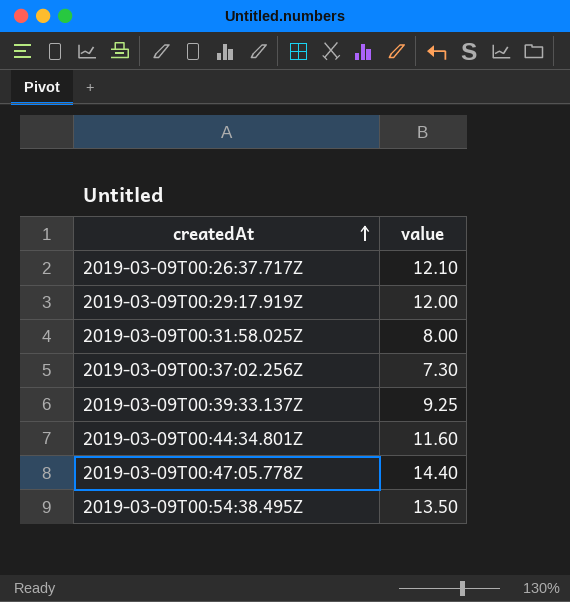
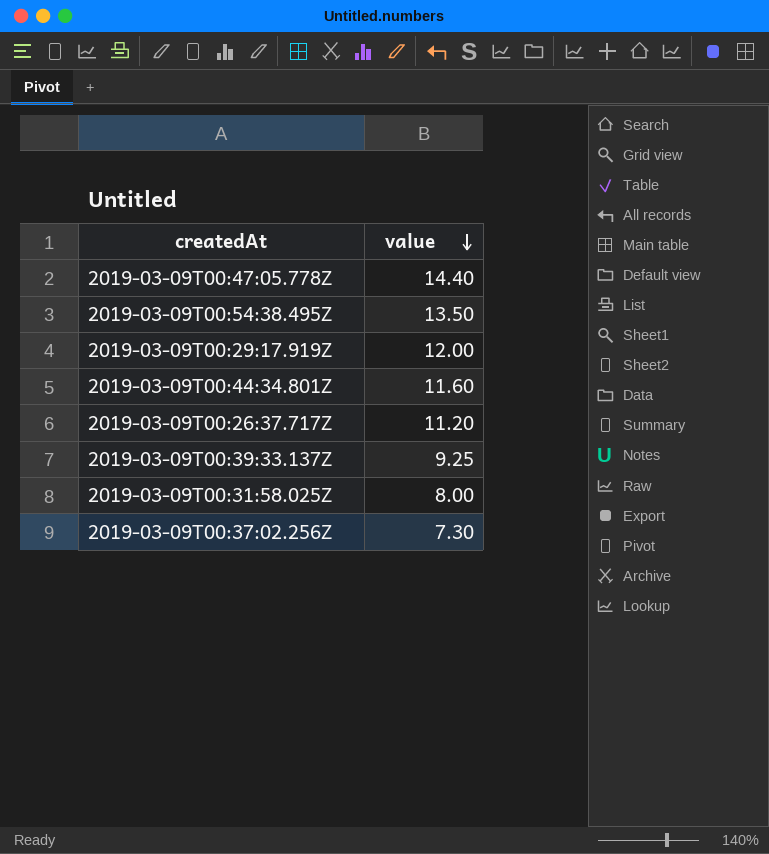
row order: createdAt ascending -> value descending
2019-03-09T00:26:37.717Z | value: 12.10 -> 11.20

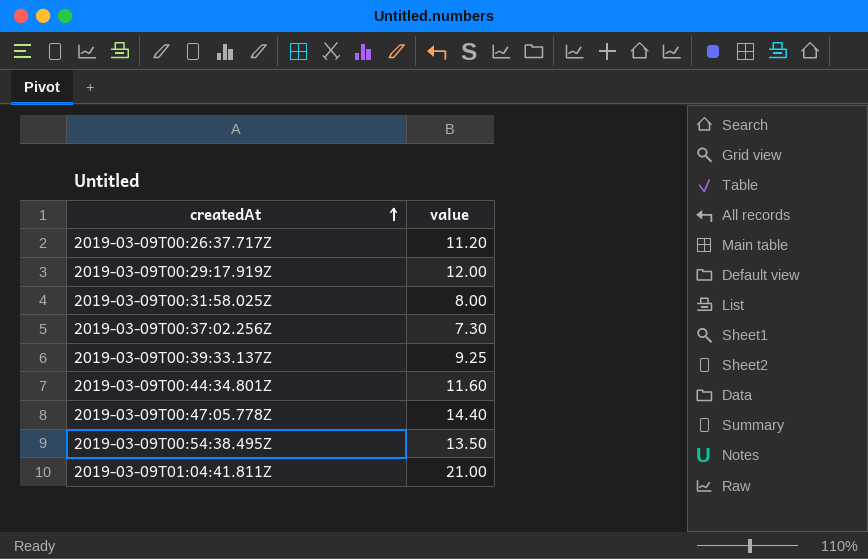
row order: value descending -> createdAt ascending
row 2019-03-09T01:04:41.811Z: none -> 21.00

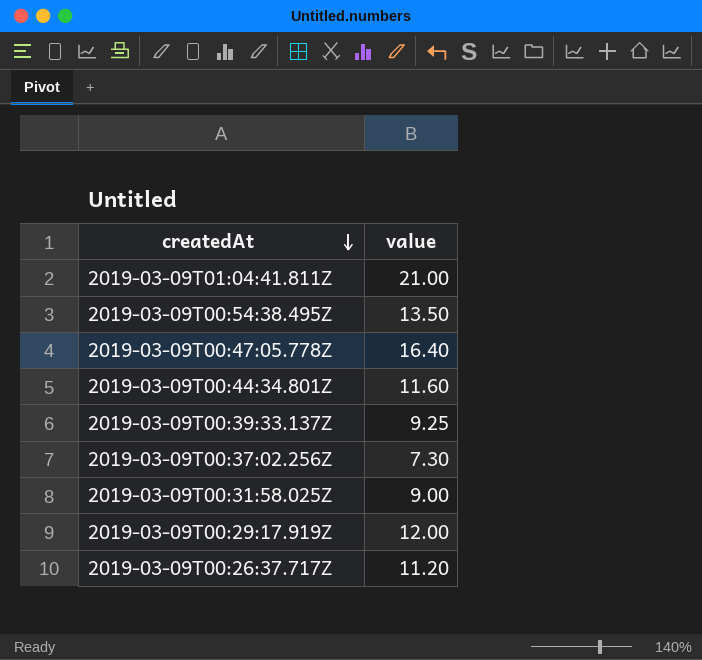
row order: createdAt ascending -> createdAt descending
2019-03-09T00:47:05.778Z | value: 14.40 -> 16.40
2019-03-09T00:31:58.025Z | value: 8.00 -> 9.00

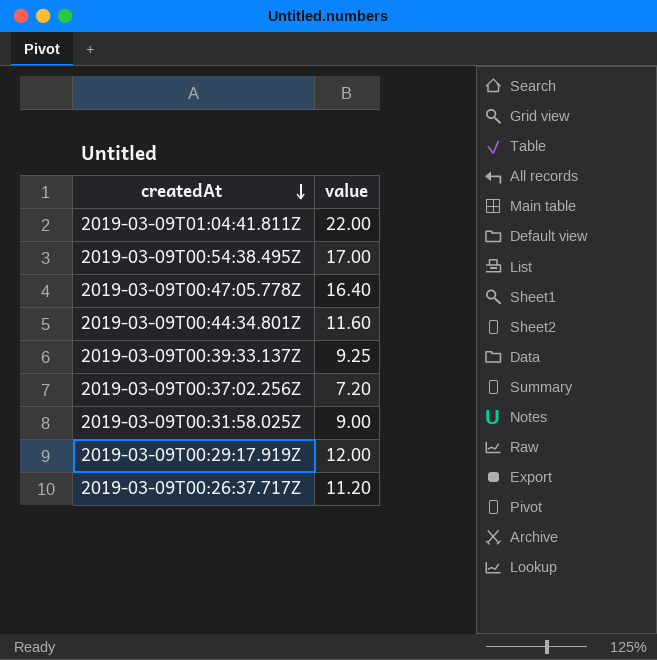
2019-03-09T01:04:41.811Z | value: 21.00 -> 22.00
2019-03-09T00:54:38.495Z | value: 13.50 -> 17.00
2019-03-09T00:37:02.256Z | value: 7.30 -> 7.20

